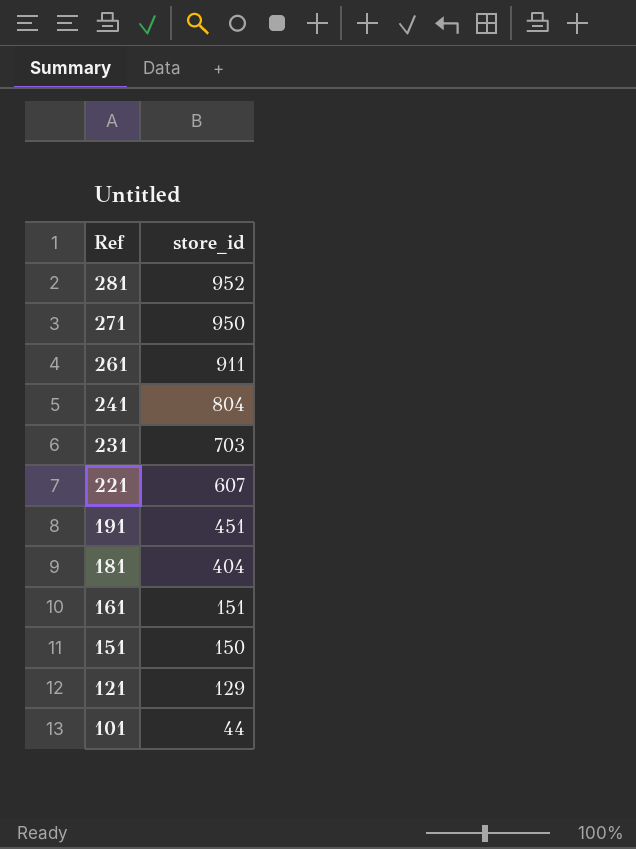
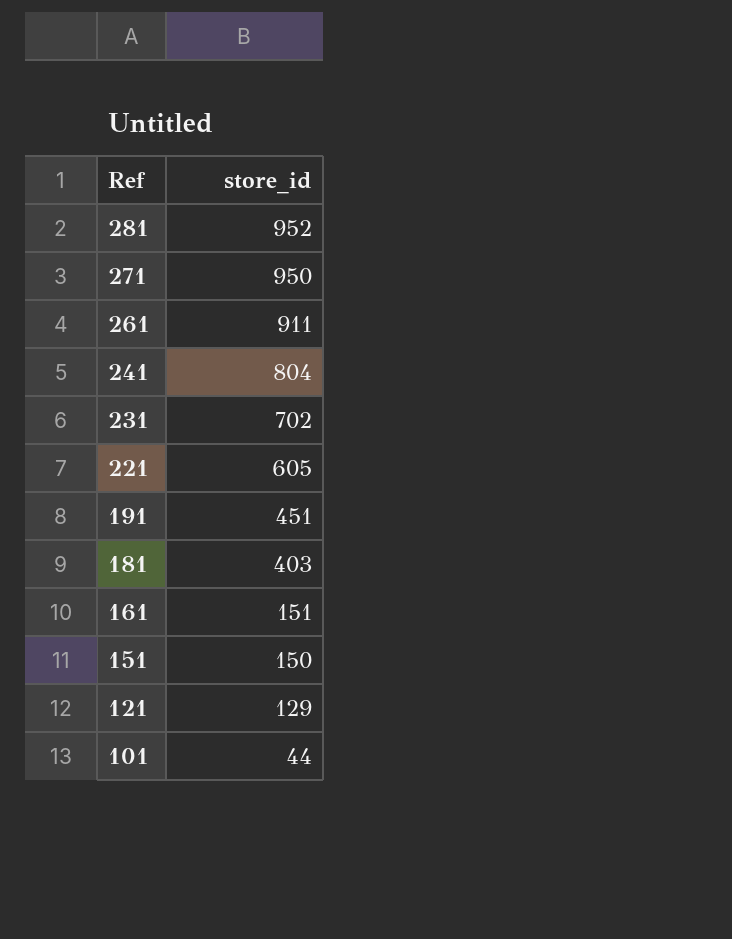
231 | store_id: 703 -> 702
221 | store_id: 607 -> 605
181 | store_id: 404 -> 403

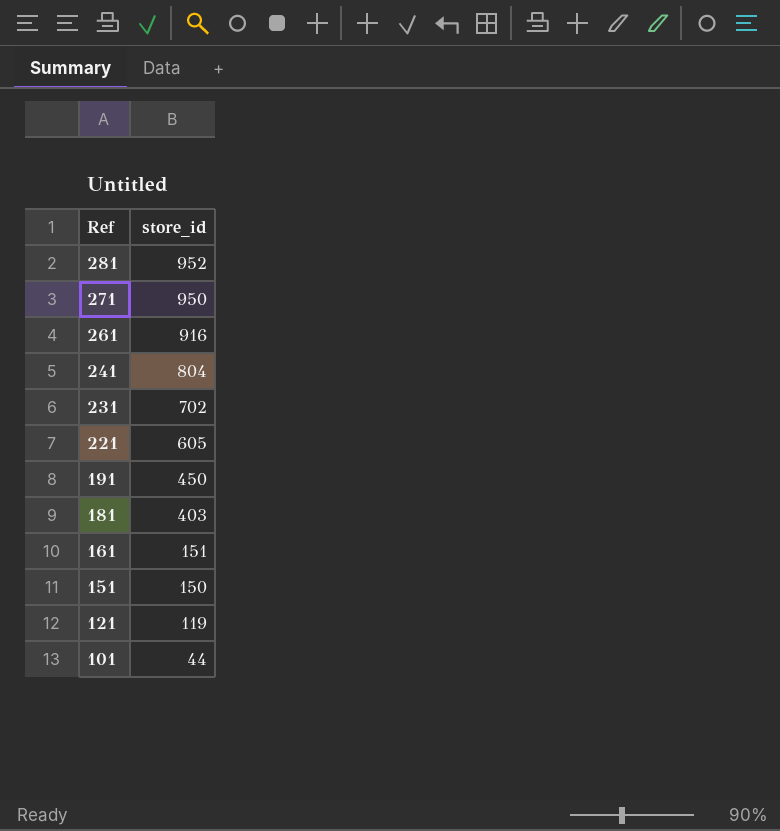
261 | store_id: 911 -> 916
191 | store_id: 451 -> 450
121 | store_id: 129 -> 119

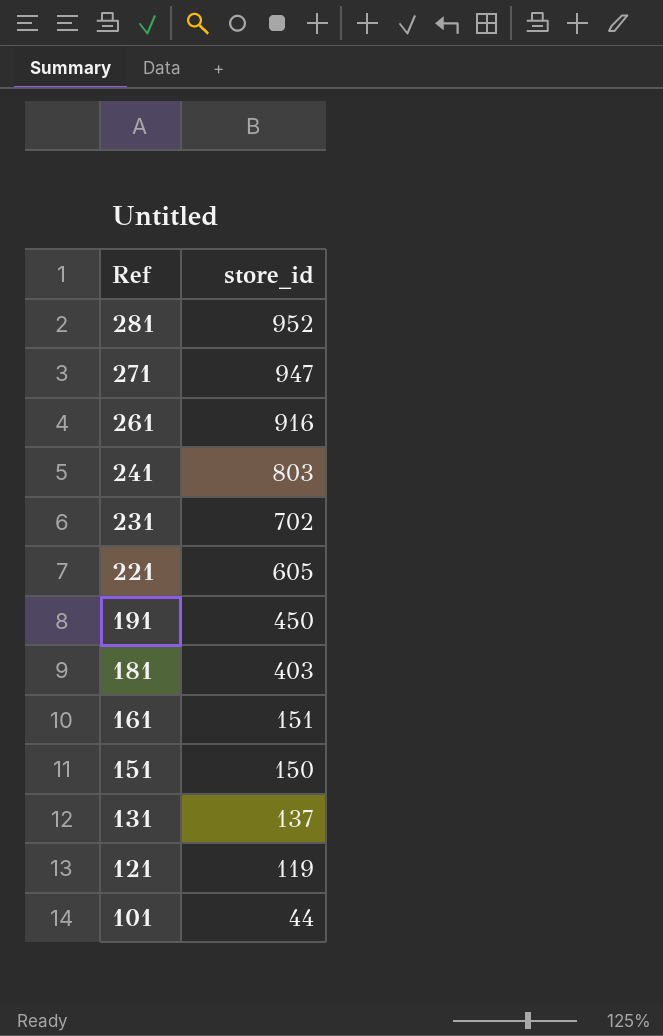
271 | store_id: 950 -> 947
241 | store_id: 804 -> 803
row 131: none -> 137

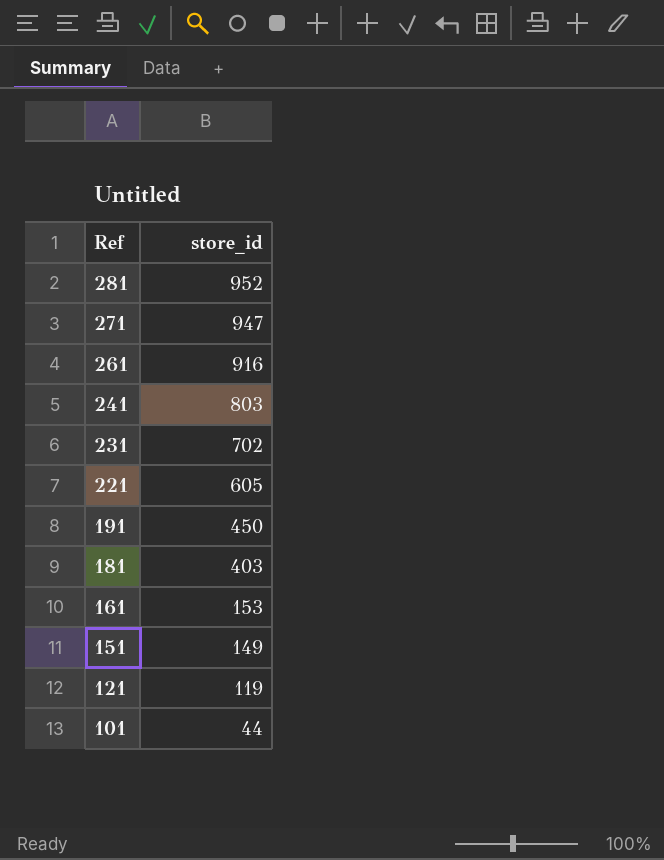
row 131: 137 -> none
161 | store_id: 151 -> 153
151 | store_id: 150 -> 149

